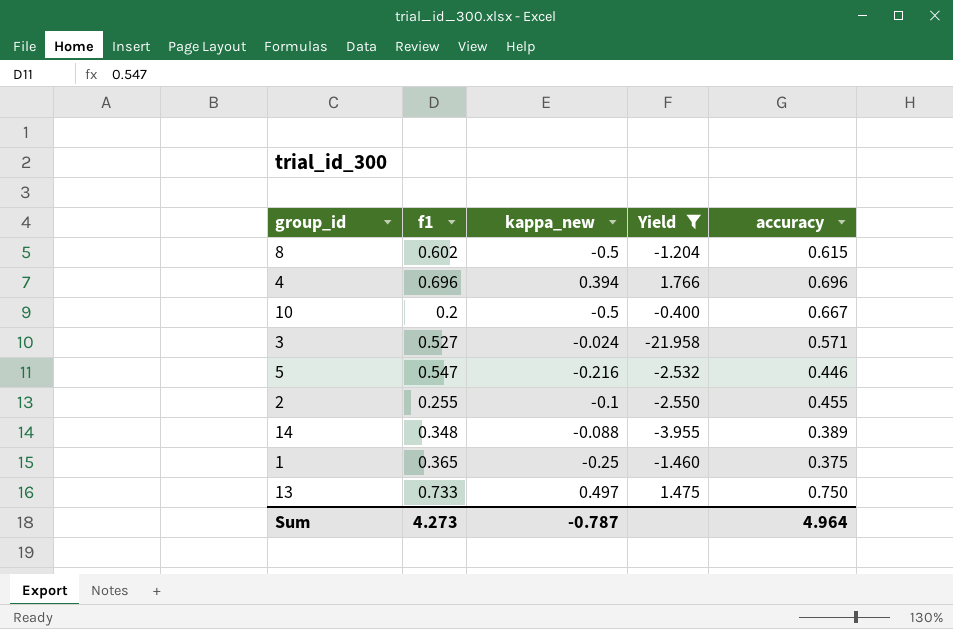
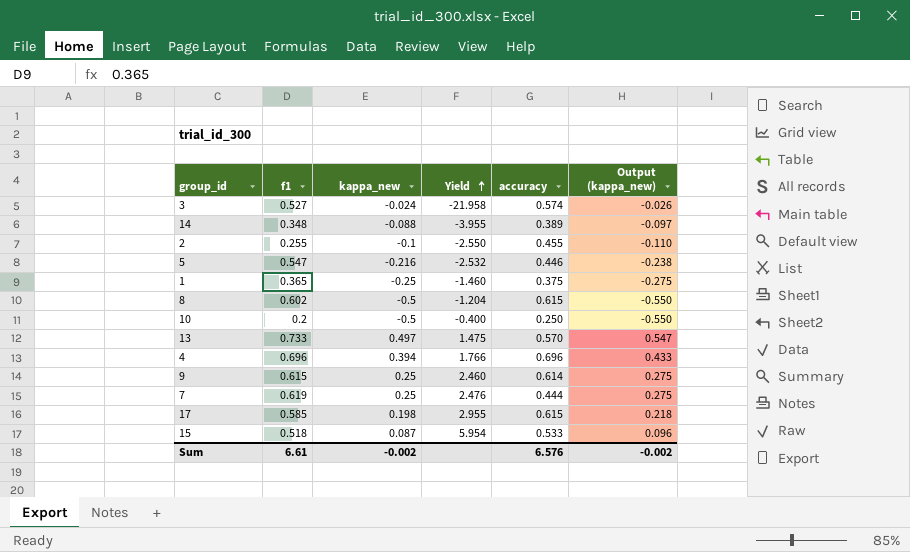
filter: Yield <= 1.766 -> none
row order: none -> Yield ascending
column Output (kappa_new) | formula: none -> [kappa_new] * 1.1
3 | accuracy: 0.571 -> 0.574
10 | accuracy: 0.667 -> 0.250
13 | accuracy: 0.750 -> 0.570
Sum | f1: 4.273 -> 6.61
Sum | kappa_new: -0.787 -> -0.002
Sum | accuracy: 4.964 -> 6.576

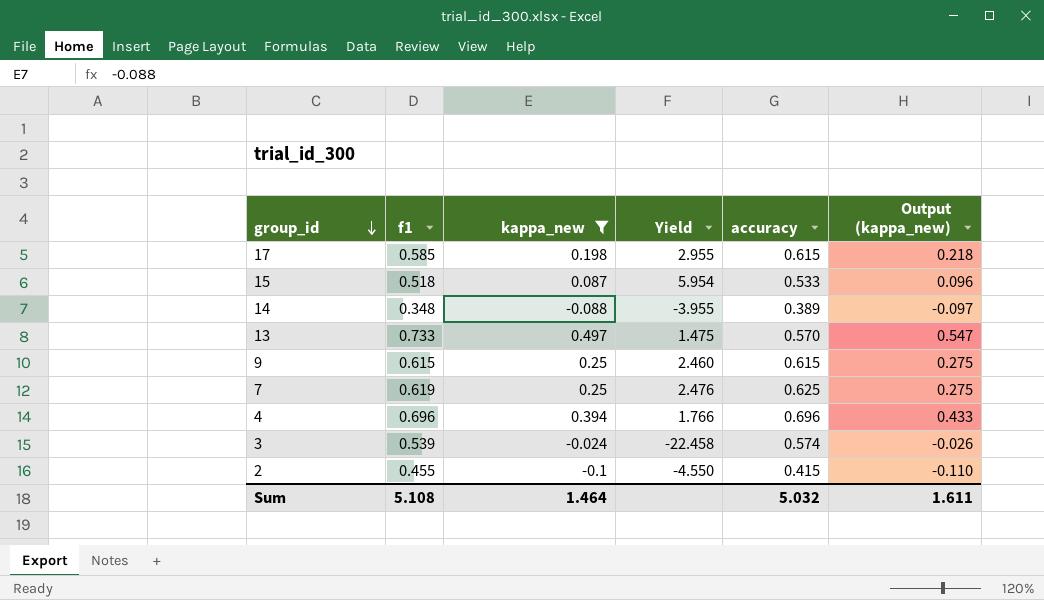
filter: none -> kappa_new >= -0.1
row order: Yield ascending -> group_id descending
9 | accuracy: 0.614 -> 0.615
7 | accuracy: 0.444 -> 0.625
3 | f1: 0.527 -> 0.539
3 | Yield: -21.958 -> -22.458
2 | f1: 0.255 -> 0.455
2 | Yield: -2.550 -> -4.550
2 | accuracy: 0.455 -> 0.415
Sum | f1: 6.61 -> 5.108
Sum | kappa_new: -0.002 -> 1.464
Sum | accuracy: 6.576 -> 5.032
Sum | Output (kappa_new): -0.002 -> 1.611

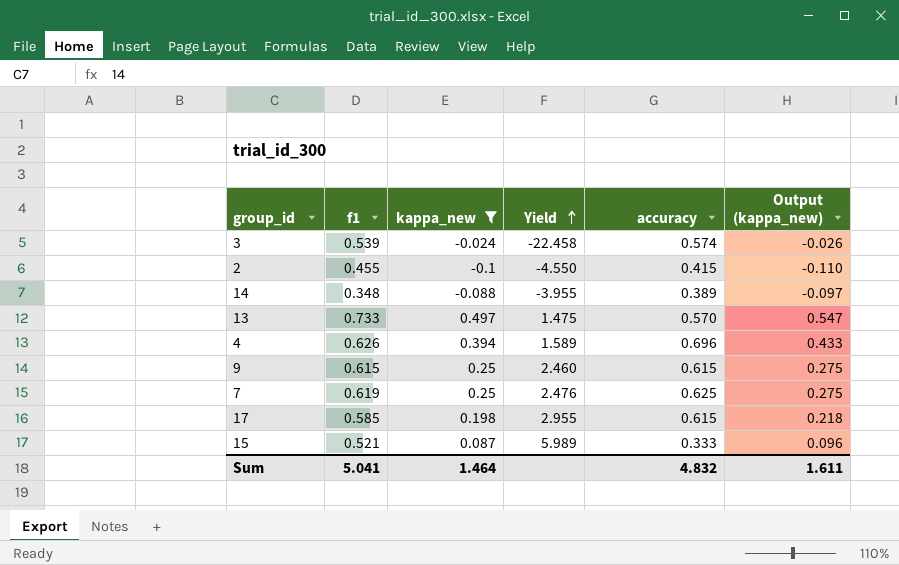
row order: group_id descending -> Yield ascending
4 | f1: 0.696 -> 0.626
4 | Yield: 1.766 -> 1.589
15 | f1: 0.518 -> 0.521
15 | Yield: 5.954 -> 5.989
15 | accuracy: 0.533 -> 0.333
Sum | f1: 5.108 -> 5.041
Sum | accuracy: 5.032 -> 4.832

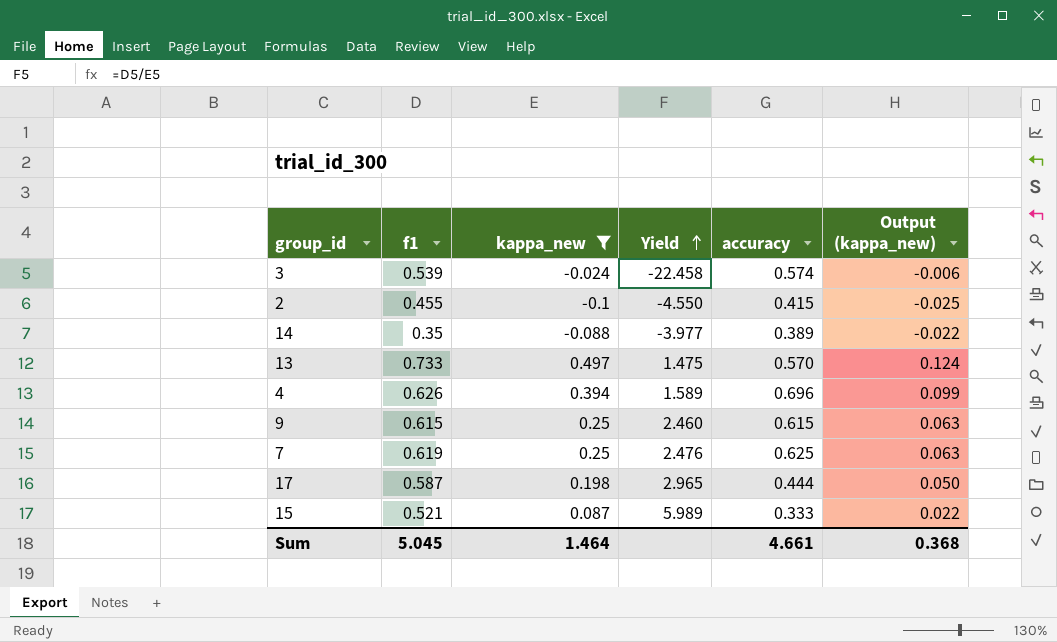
column Output (kappa_new) | formula: [kappa_new] * 1.1 -> [kappa_new] * 0.25
14 | f1: 0.348 -> 0.35
14 | Yield: -3.955 -> -3.977
17 | f1: 0.585 -> 0.587
17 | Yield: 2.955 -> 2.965
17 | accuracy: 0.615 -> 0.444
Sum | f1: 5.041 -> 5.045
Sum | accuracy: 4.832 -> 4.661
Sum | Output (kappa_new): 1.611 -> 0.368

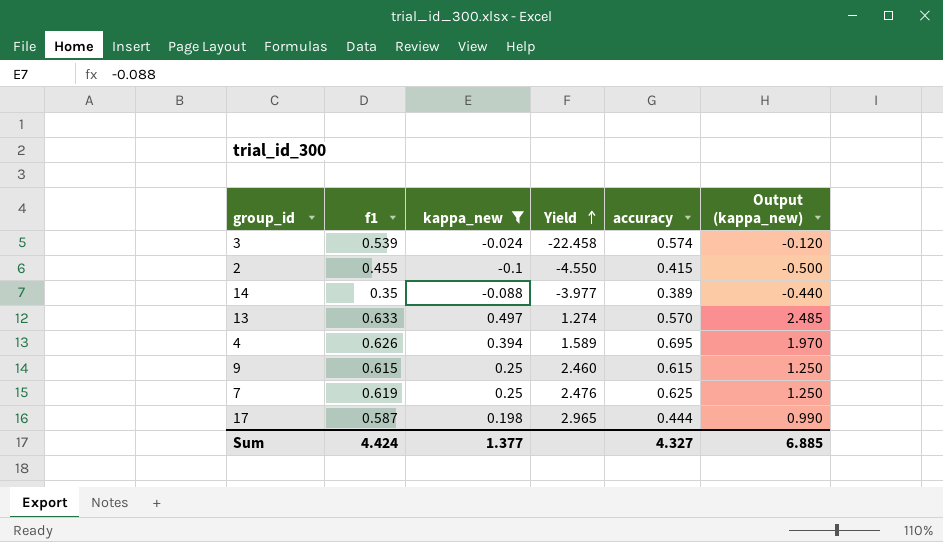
column Output (kappa_new) | formula: [kappa_new] * 0.25 -> [kappa_new] * 5
row 15: 0.521 | 0.087 | 5.989 | 0.333 | 0.022 -> none
13 | f1: 0.733 -> 0.633
13 | Yield: 1.475 -> 1.274
4 | accuracy: 0.696 -> 0.695
Sum | f1: 5.045 -> 4.424
Sum | kappa_new: 1.464 -> 1.377
Sum | accuracy: 4.661 -> 4.327
Sum | Output (kappa_new): 0.368 -> 6.885

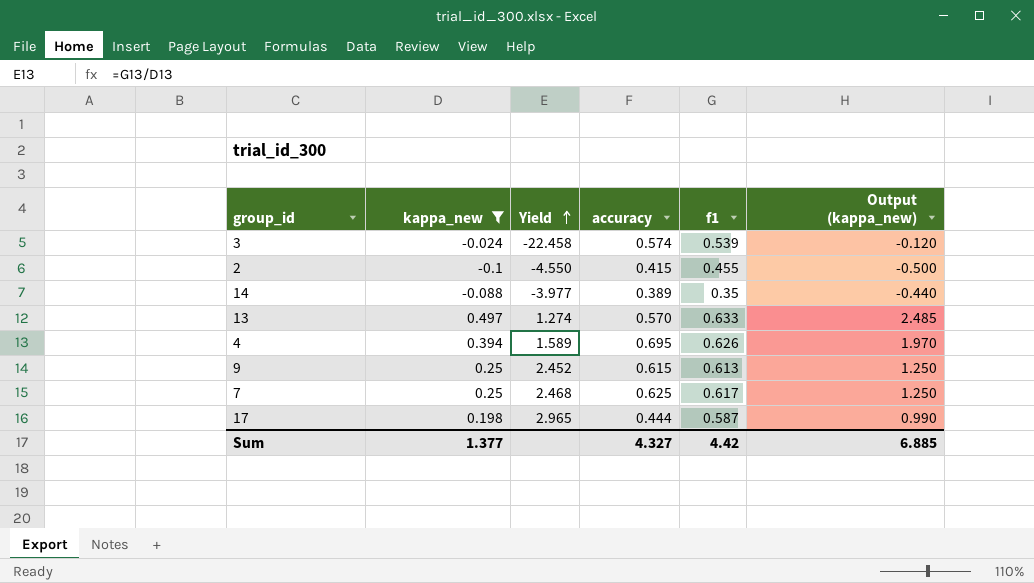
column f1 | position: 2 -> 5
9 | Yield: 2.460 -> 2.452
9 | f1: 0.615 -> 0.613
7 | Yield: 2.476 -> 2.468
7 | f1: 0.619 -> 0.617
Sum | f1: 4.424 -> 4.42

